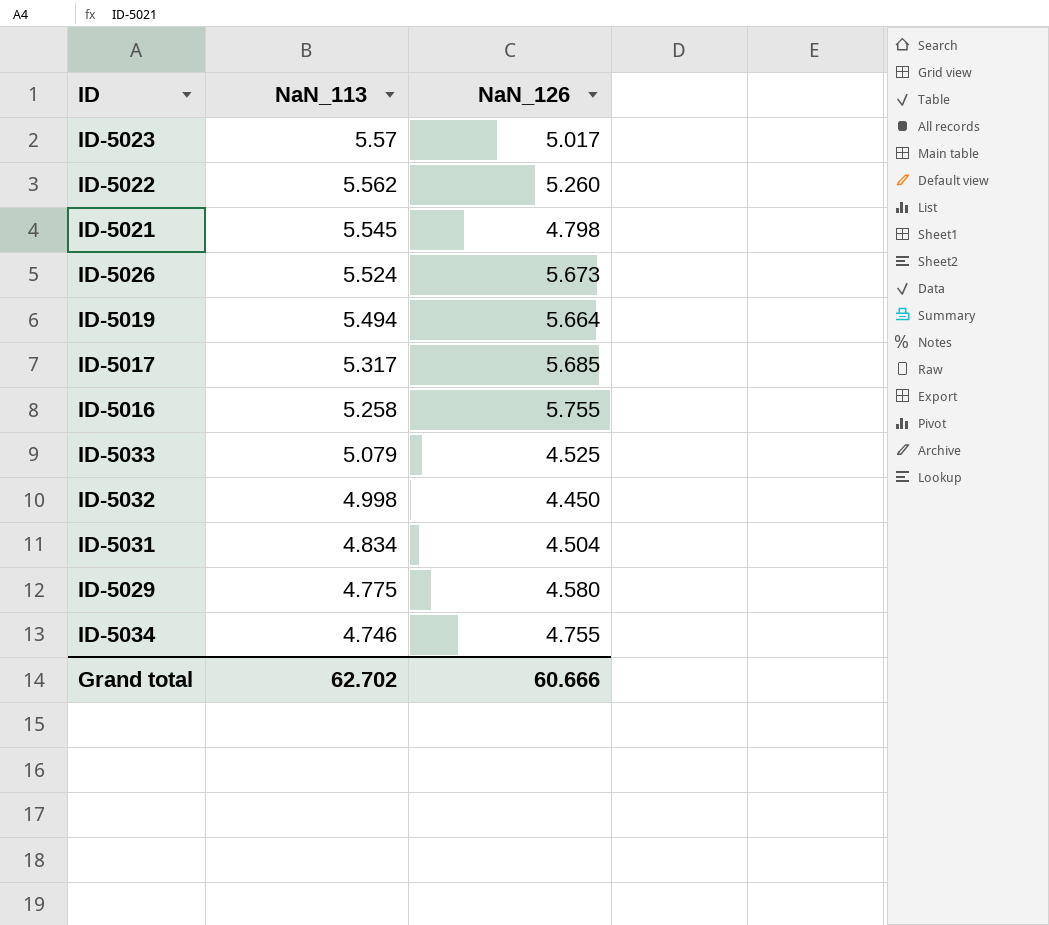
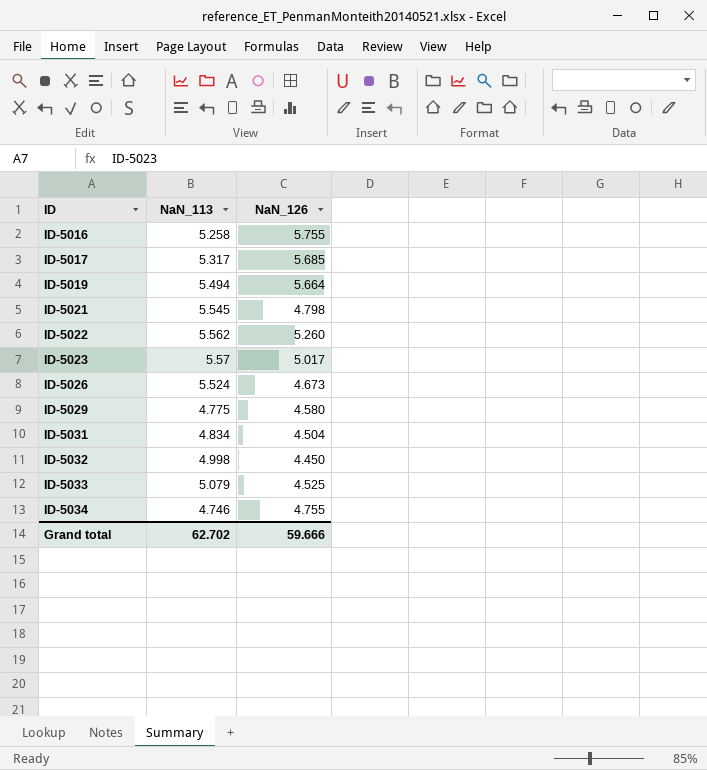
row order: NaN_113 descending -> ID ascending
ID-5026 | NaN_126: 5.673 -> 4.673
Grand total | NaN_126: 60.666 -> 59.666

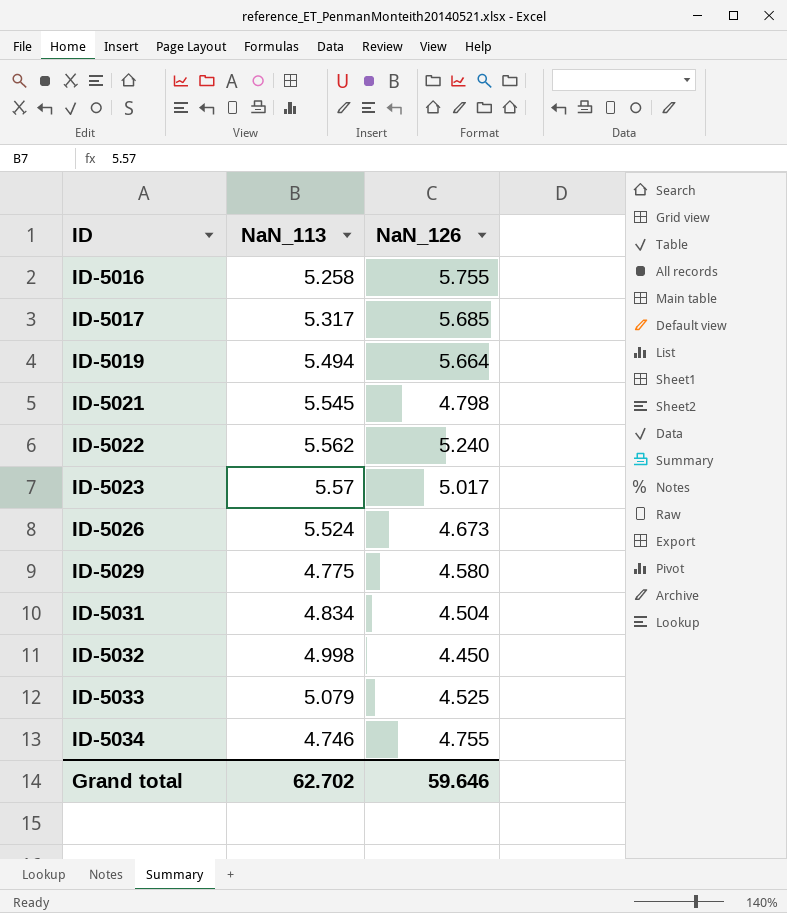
ID-5022 | NaN_126: 5.260 -> 5.240
Grand total | NaN_126: 59.666 -> 59.646

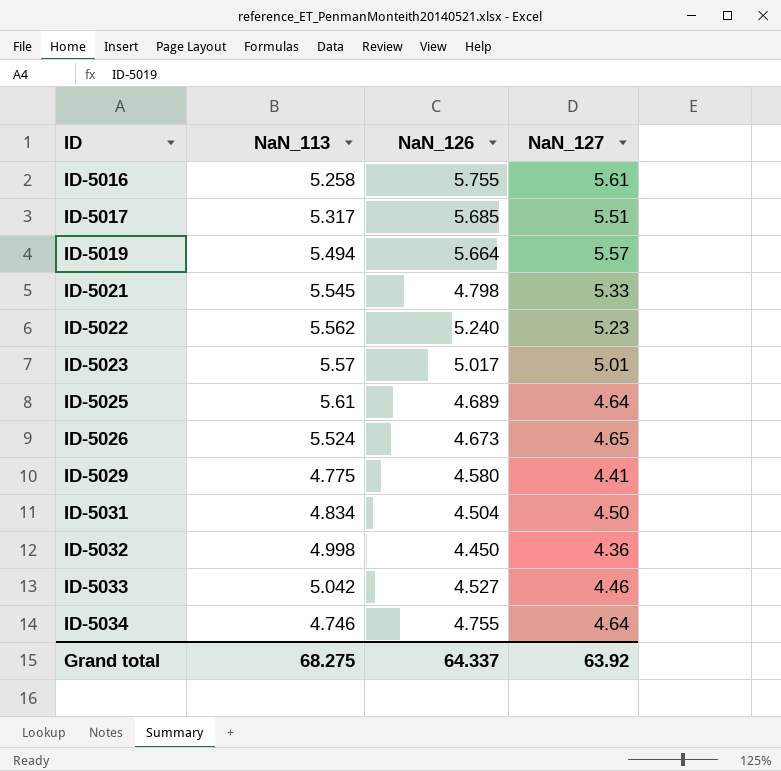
column NaN_127 | position: none -> 4
row ID-5025: none -> 5.61 | 4.689 | 4.64
ID-5033 | NaN_113: 5.079 -> 5.042
ID-5033 | NaN_126: 4.525 -> 4.527
Grand total | NaN_113: 62.702 -> 68.275
Grand total | NaN_126: 59.646 -> 64.337

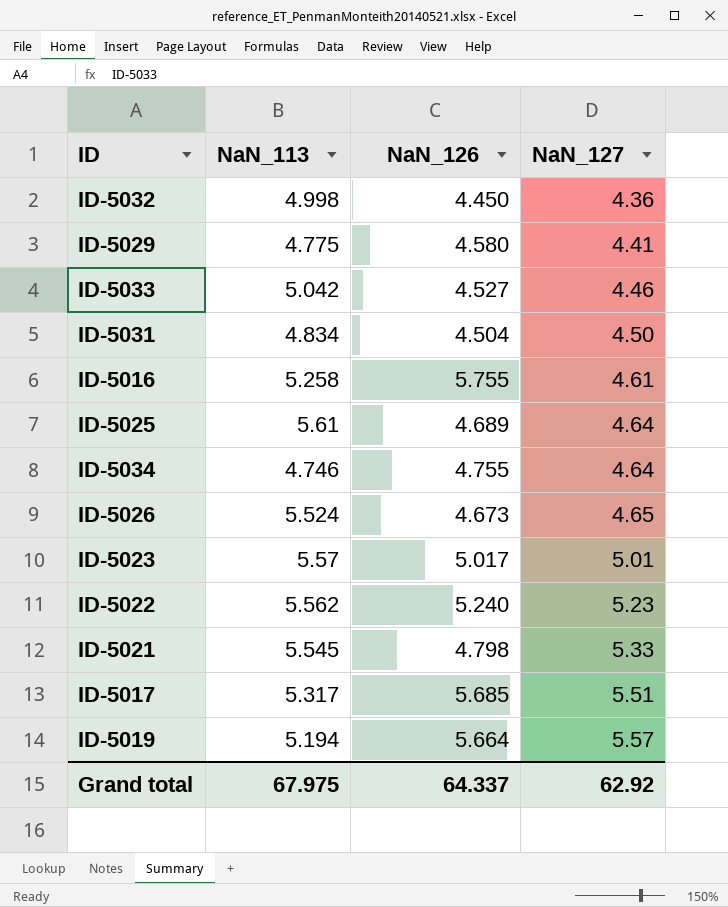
row order: ID ascending -> NaN_127 ascending
ID-5016 | NaN_127: 5.61 -> 4.61
ID-5019 | NaN_113: 5.494 -> 5.194
Grand total | NaN_113: 68.275 -> 67.975
Grand total | NaN_127: 63.92 -> 62.92

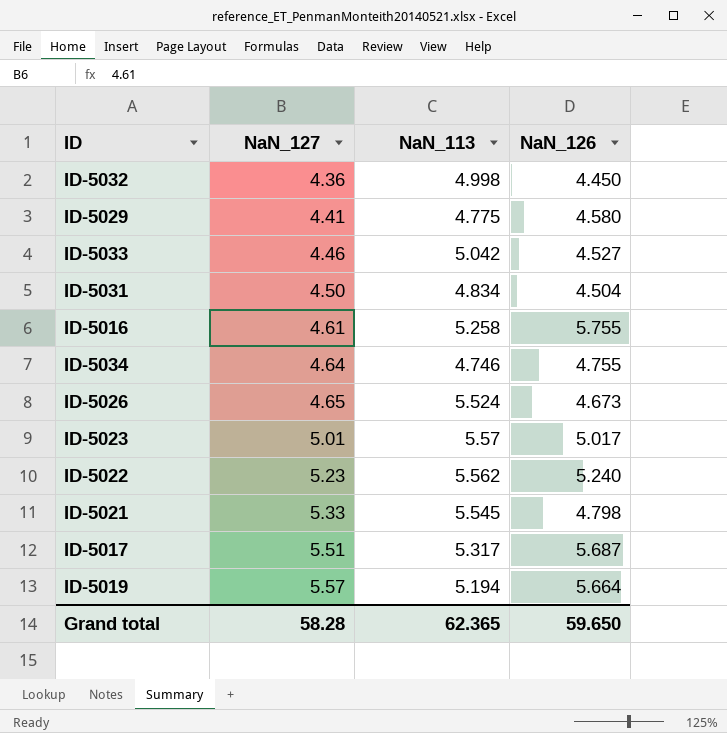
column NaN_127 | position: 4 -> 2
row ID-5025: 5.61 | 4.689 | 4.64 -> none
ID-5017 | NaN_126: 5.685 -> 5.687
Grand total | NaN_127: 62.92 -> 58.28
Grand total | NaN_113: 67.975 -> 62.365
Grand total | NaN_126: 64.337 -> 59.650

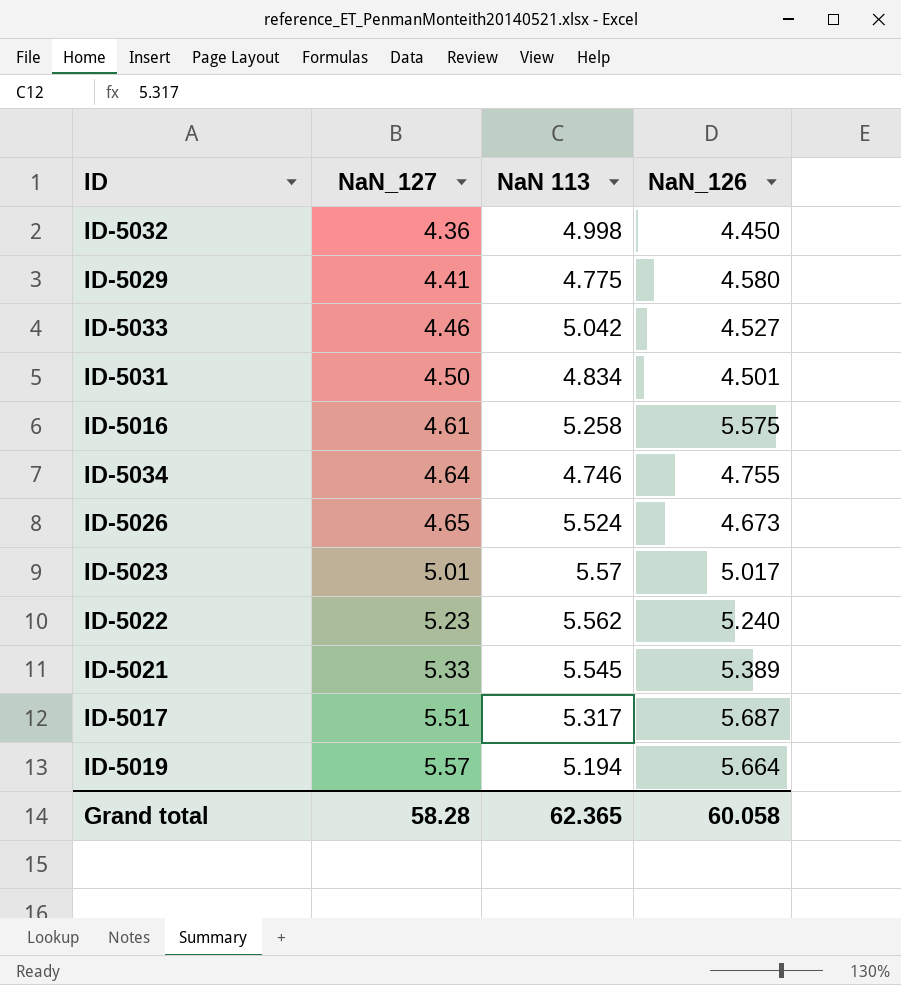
column name: NaN_113 -> NaN 113
ID-5031 | NaN_126: 4.504 -> 4.501
ID-5016 | NaN_126: 5.755 -> 5.575
ID-5021 | NaN_126: 4.798 -> 5.389
Grand total | NaN_126: 59.650 -> 60.058

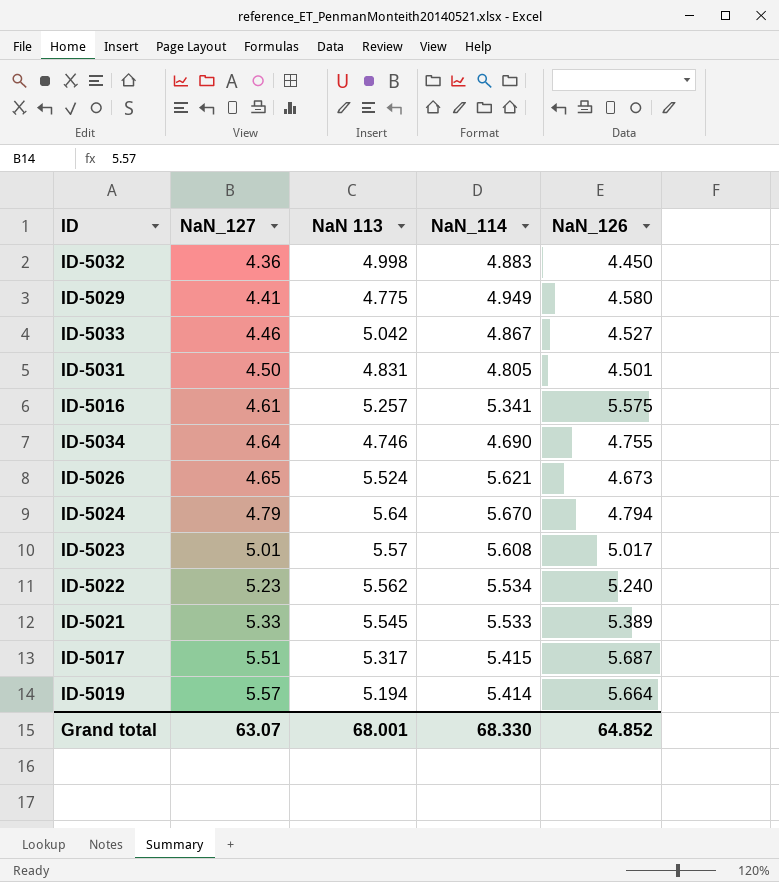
column NaN_114 | position: none -> 4
ID-5031 | NaN 113: 4.834 -> 4.831
ID-5016 | NaN 113: 5.258 -> 5.257
row ID-5024: none -> 4.79 | 5.64 | 5.670 | 4.794
Grand total | NaN_127: 58.28 -> 63.07
Grand total | NaN 113: 62.365 -> 68.001
Grand total | NaN_126: 60.058 -> 64.852

